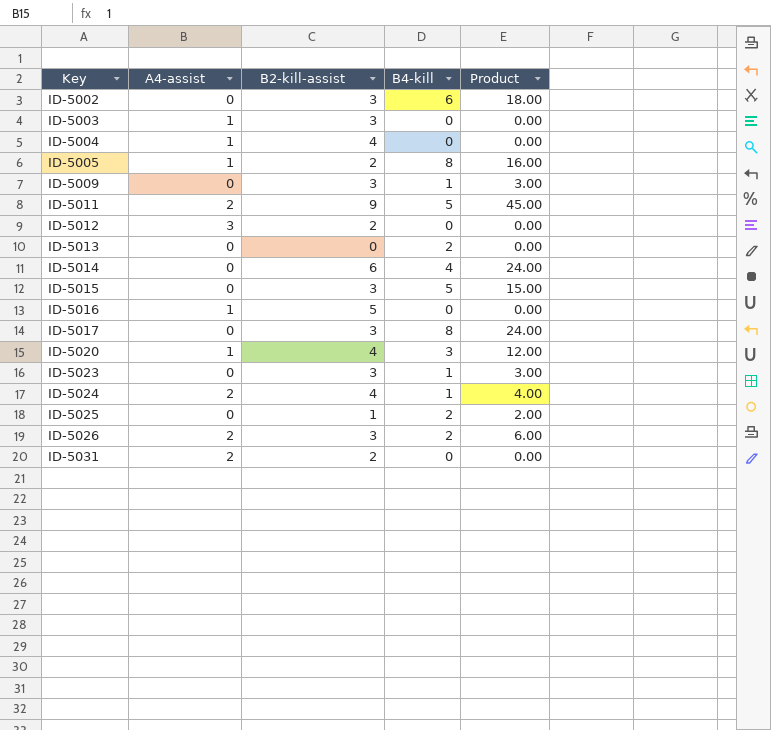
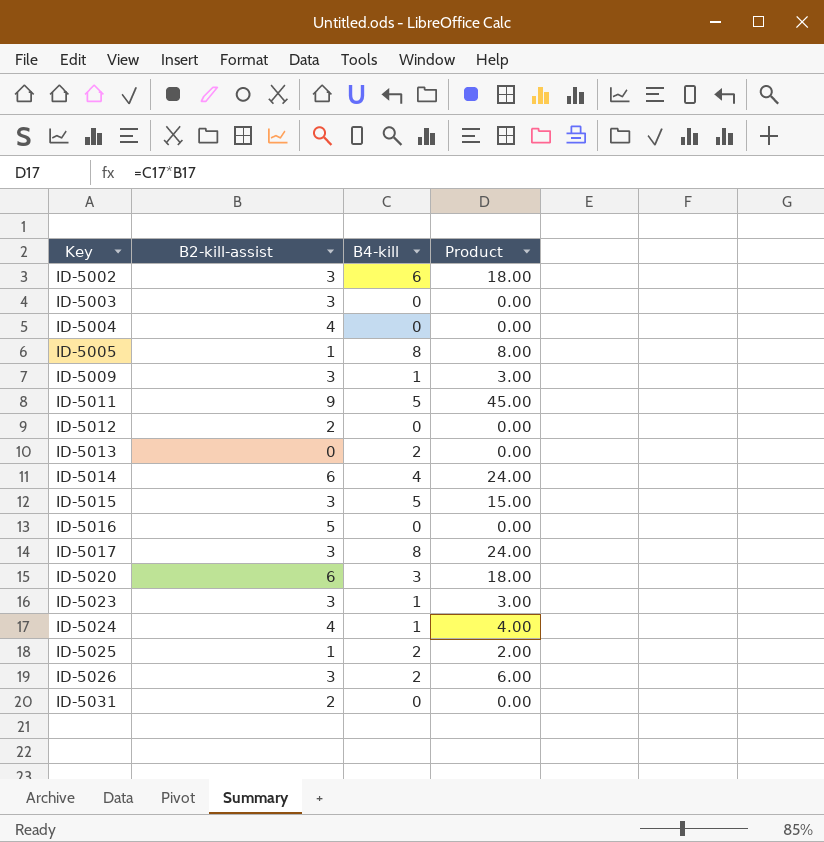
column A4-assist | position: 2 -> none
ID-5005 | B2-kill-assist: 2 -> 1
ID-5005 | Product: 16.00 -> 8.00
ID-5020 | B2-kill-assist: 4 -> 6
ID-5020 | Product: 12.00 -> 18.00

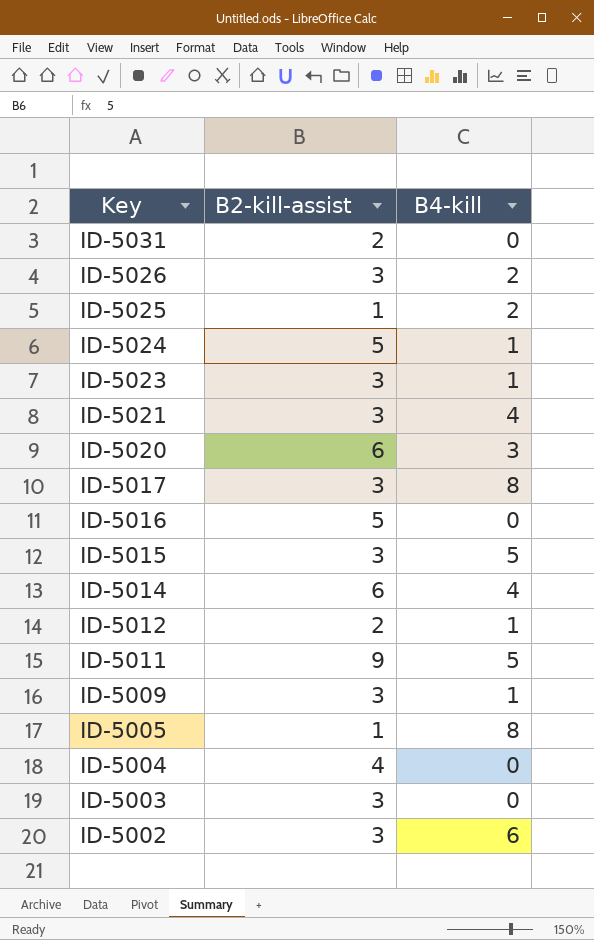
row order: Key ascending -> Key descending
column Product | formula: [B2-kill-assist] * [B4-kill] -> none
row ID-5013: 0 | 2 | 0.00 -> none
ID-5024 | B2-kill-assist: 4 -> 5
row ID-5021: none -> 3 | 4
ID-5012 | B4-kill: 0 -> 1

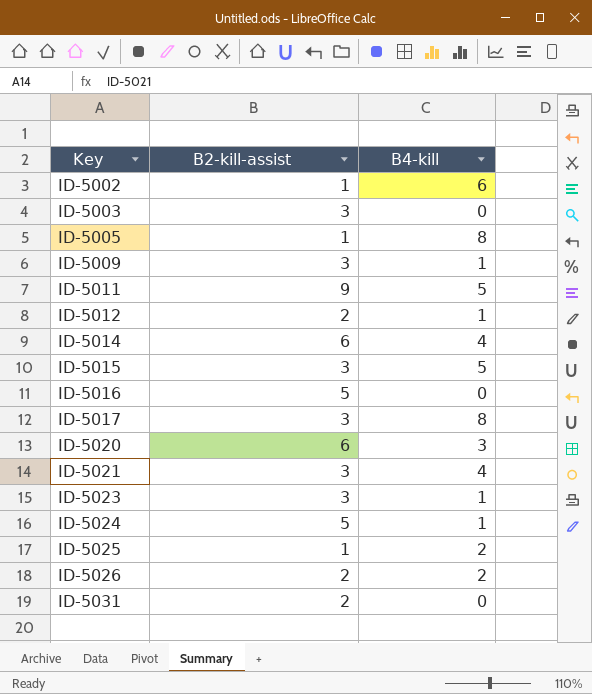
row order: Key descending -> Key ascending
row ID-5004: 4 | 0 -> none
ID-5002 | B2-kill-assist: 3 -> 1
ID-5026 | B2-kill-assist: 3 -> 2

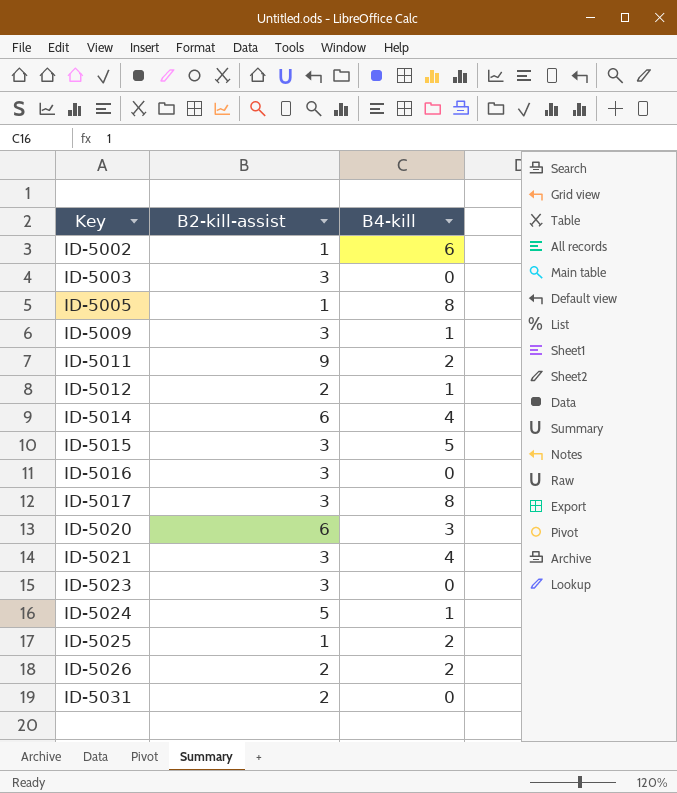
ID-5011 | B4-kill: 5 -> 2
ID-5016 | B2-kill-assist: 5 -> 3
ID-5023 | B4-kill: 1 -> 0

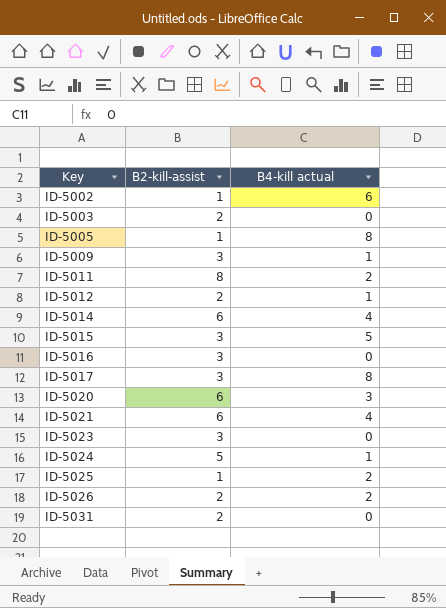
column name: B4-kill -> B4-kill actual
ID-5003 | B2-kill-assist: 3 -> 2
ID-5011 | B2-kill-assist: 9 -> 8
ID-5021 | B2-kill-assist: 3 -> 6

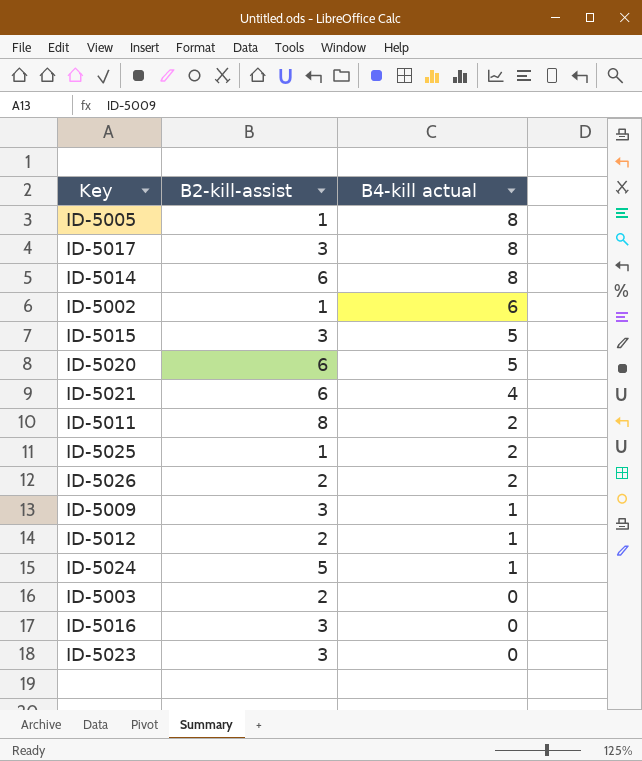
row order: Key ascending -> B4-kill actual descending
row ID-5031: 2 | 0 -> none
ID-5014 | B4-kill actual: 4 -> 8
ID-5020 | B4-kill actual: 3 -> 5

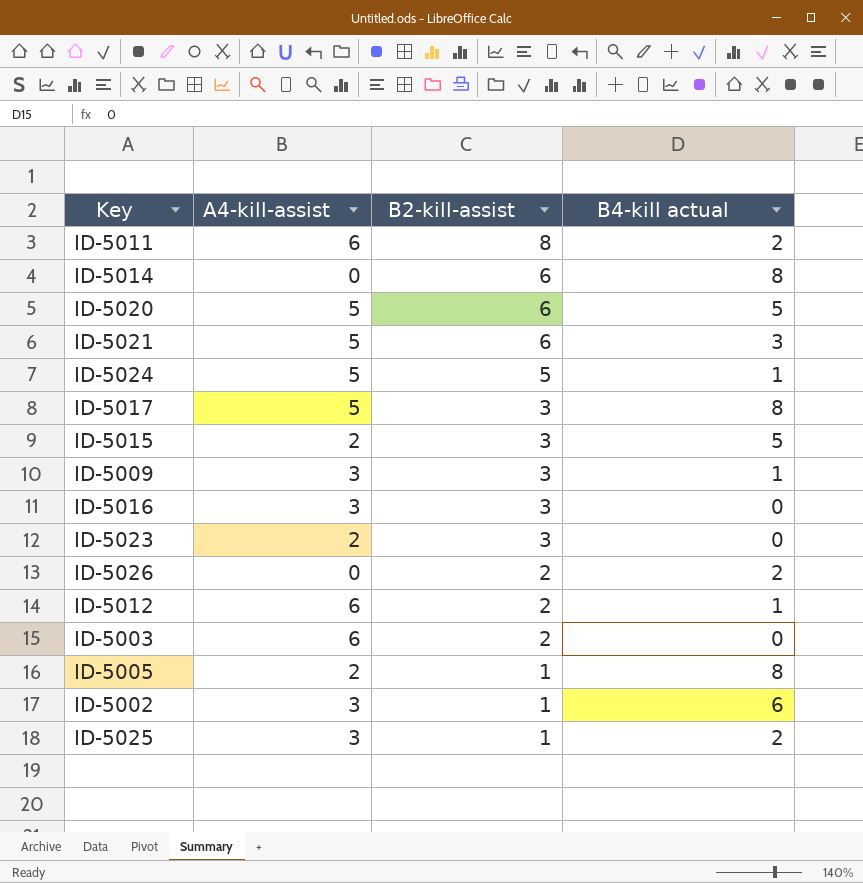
row order: B4-kill actual descending -> B2-kill-assist descending
column A4-kill-assist | position: none -> 2
ID-5021 | B4-kill actual: 4 -> 3

